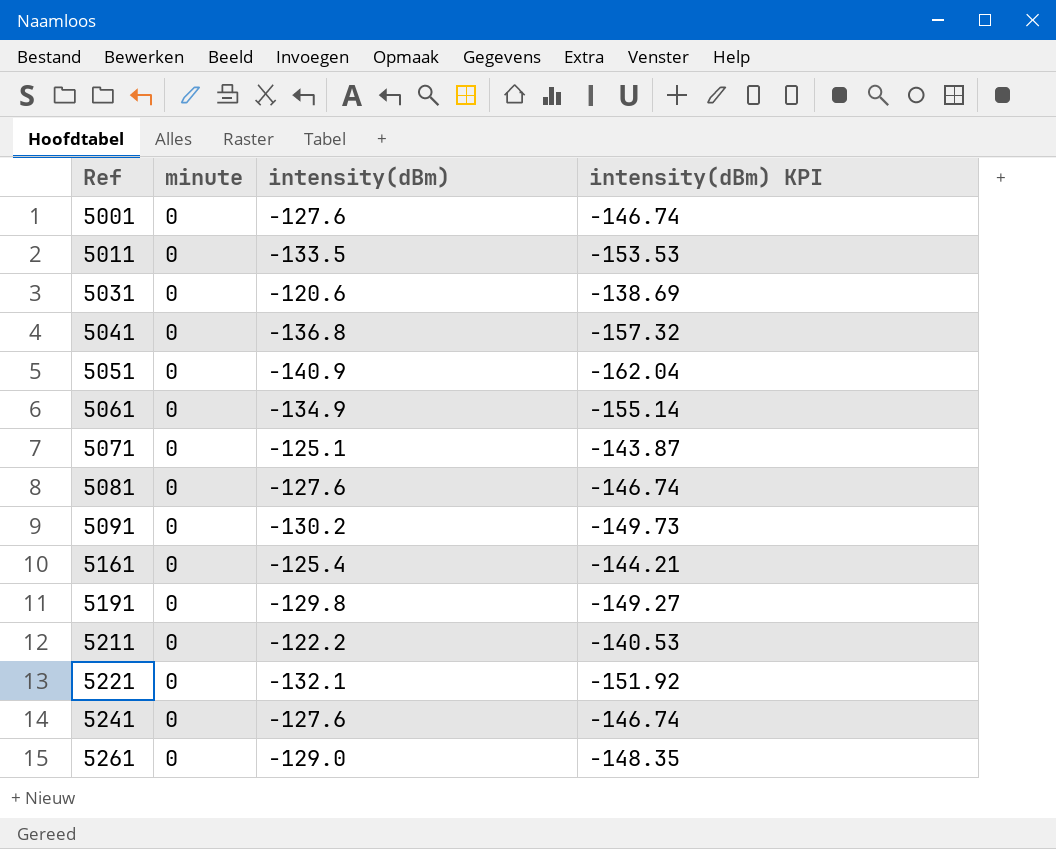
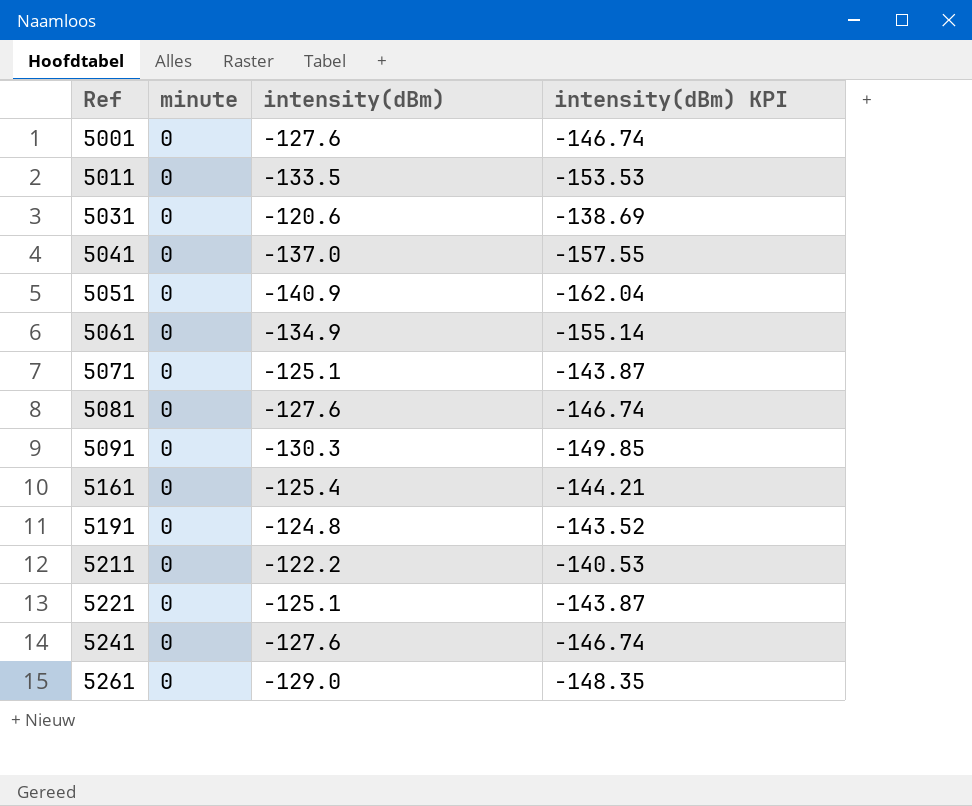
5041 | intensity(dBm): -136.8 -> -137.0
5041 | intensity(dBm) KPI: -157.32 -> -157.55
5091 | intensity(dBm): -130.2 -> -130.3
5091 | intensity(dBm) KPI: -149.73 -> -149.85
5191 | intensity(dBm): -129.8 -> -124.8
5191 | intensity(dBm) KPI: -149.27 -> -143.52
5221 | intensity(dBm): -132.1 -> -125.1
5221 | intensity(dBm) KPI: -151.92 -> -143.87

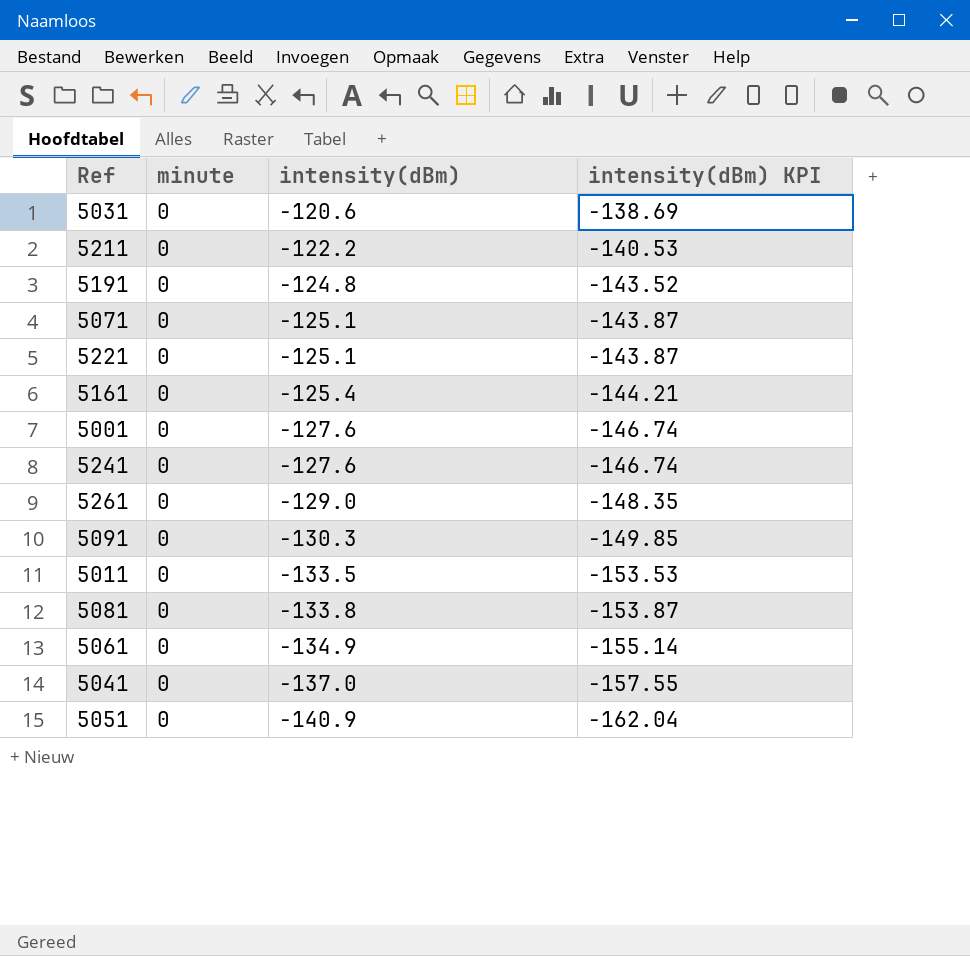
row order: Ref ascending -> intensity(dBm) descending
5081 | intensity(dBm): -127.6 -> -133.8
5081 | intensity(dBm) KPI: -146.74 -> -153.87

